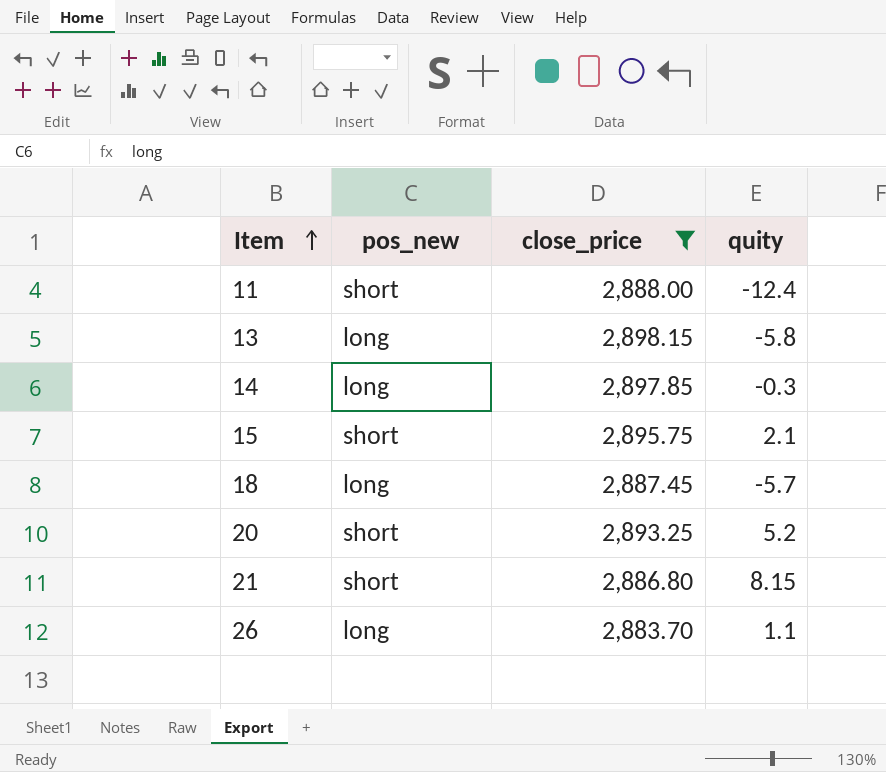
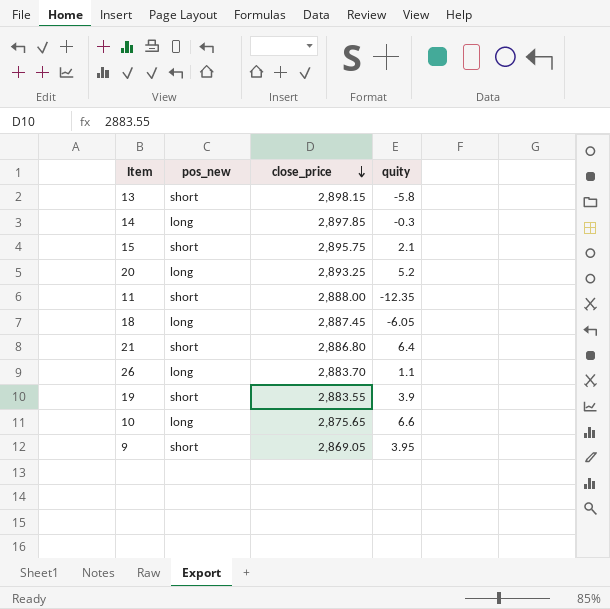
filter: close_price >= 2,883.70 -> none
row order: Item ascending -> close_price descending
13 | pos_new: long -> short
20 | pos_new: short -> long
11 | quity: -12.4 -> -12.35
18 | quity: -5.7 -> -6.05
21 | quity: 8.15 -> 6.4

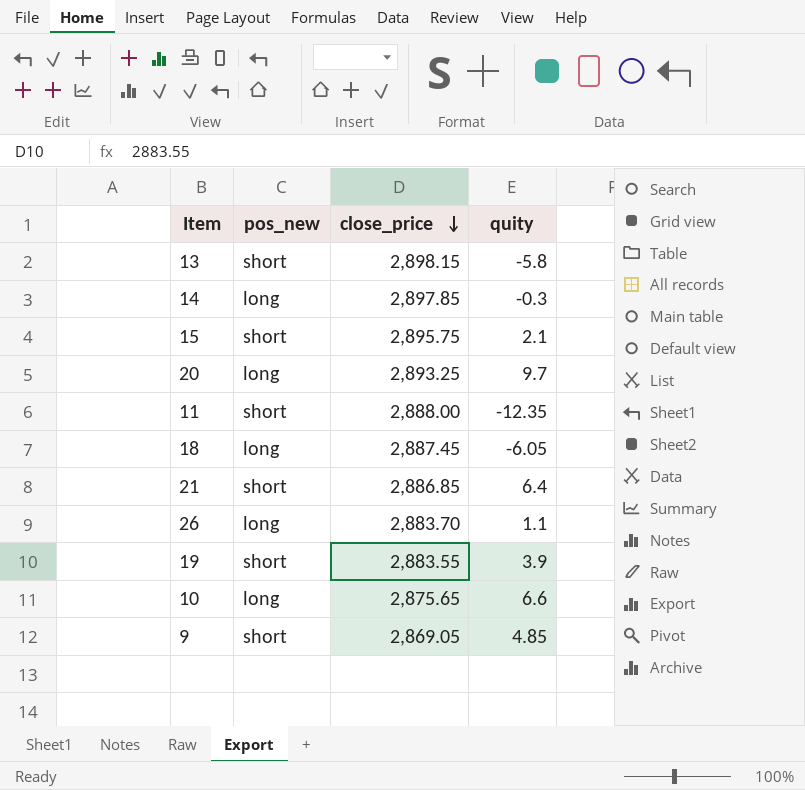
20 | quity: 5.2 -> 9.7
21 | close_price: 2,886.80 -> 2,886.85
9 | quity: 3.95 -> 4.85

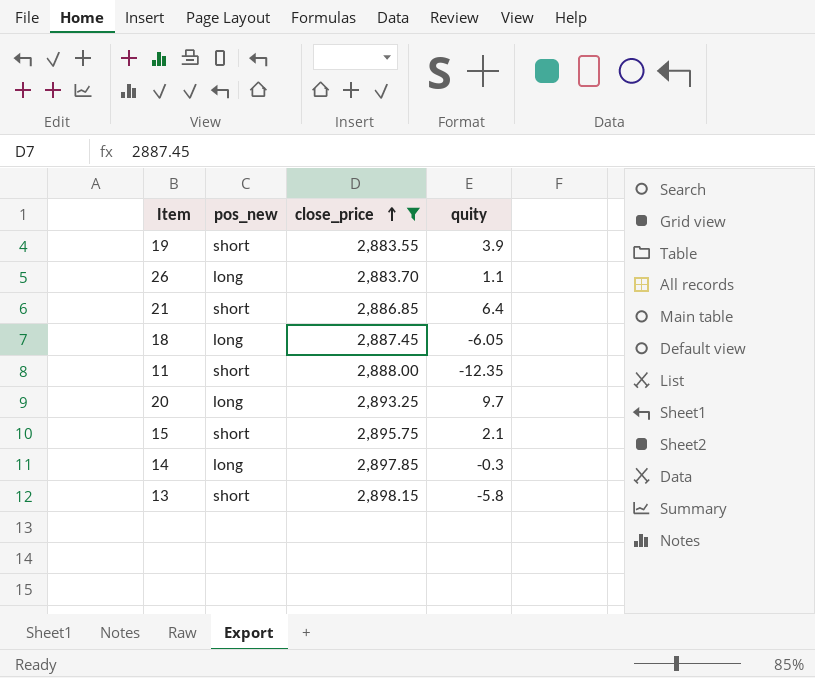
filter: none -> close_price >= 2,883.55
row order: close_price descending -> close_price ascending

